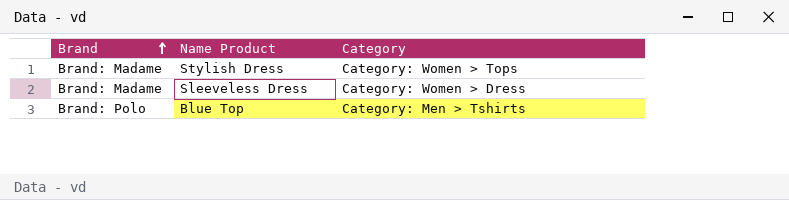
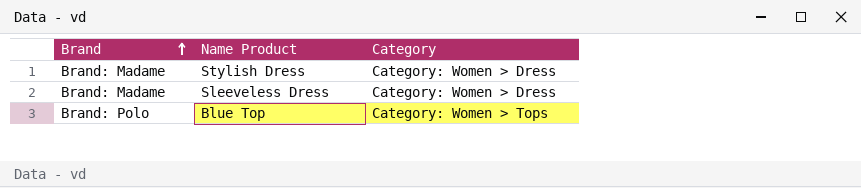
Stylish Dress | Category: Category: Women > Tops -> Category: Women > Dress
Blue Top | Category: Category: Men > Tshirts -> Category: Women > Tops

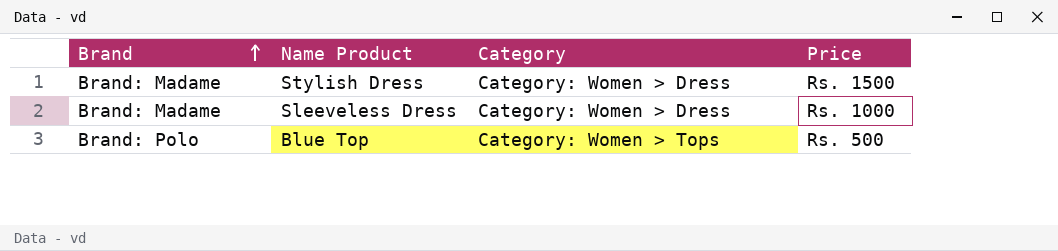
column Price | position: none -> 4

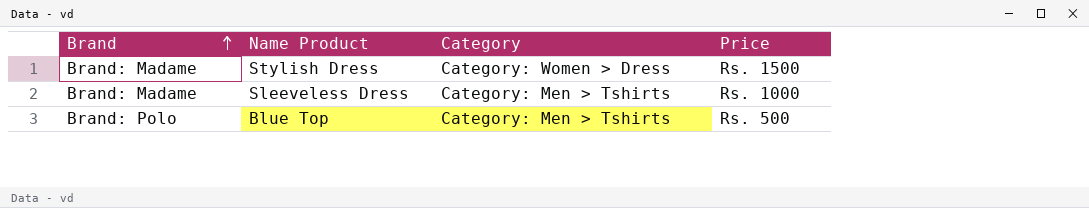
Sleeveless Dress | Category: Category: Women > Dress -> Category: Men > Tshirts
Blue Top | Category: Category: Women > Tops -> Category: Men > Tshirts

